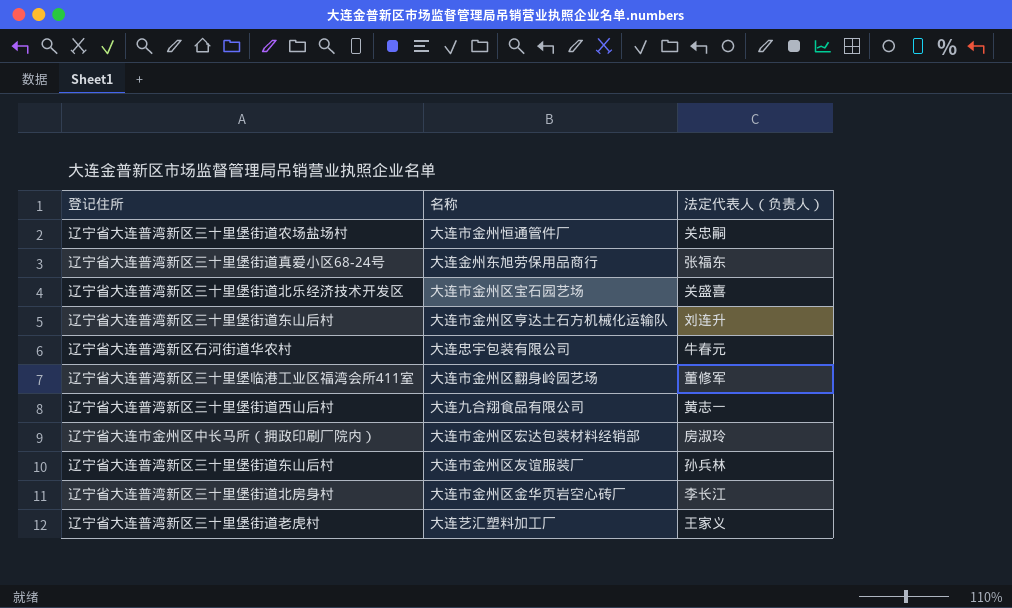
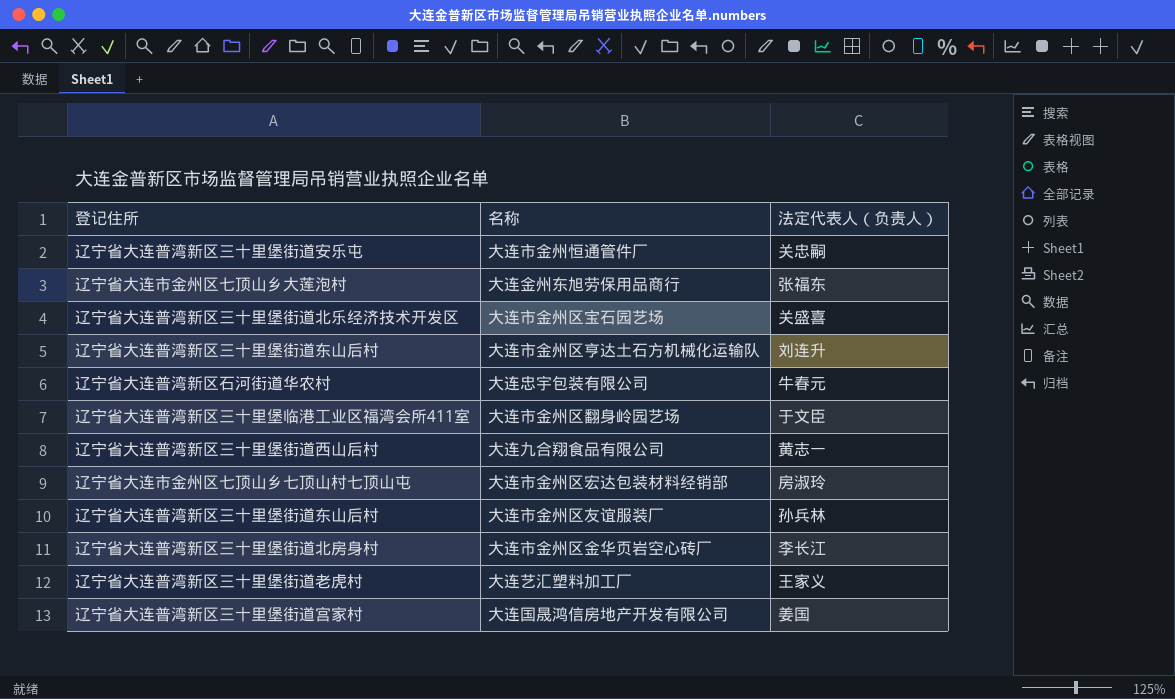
大连市金州恒通管件厂 | 登记住所: 辽宁省大连普湾新区三十里堡街道农场盐场村 -> 辽宁省大连普湾新区三十里堡街道安乐屯
大连金州东旭劳保用品商行 | 登记住所: 辽宁省大连普湾新区三十里堡街道真爱小区68-24号 -> 辽宁省大连市金州区七顶山乡大莲泡村
大连市金州区翻身岭园艺场 | 法定代表人（负责人）: 董修军 -> 于文臣
大连市金州区宏达包装材料经销部 | 登记住所: 辽宁省大连市金州区中长马所（拥政印刷厂院内） -> 辽宁省大连市金州区七顶山乡七顶山村七顶山屯
row 大连国晟鸿信房地产开发有限公司: none -> 辽宁省大连普湾新区三十里堡街道宫家村 | 姜国

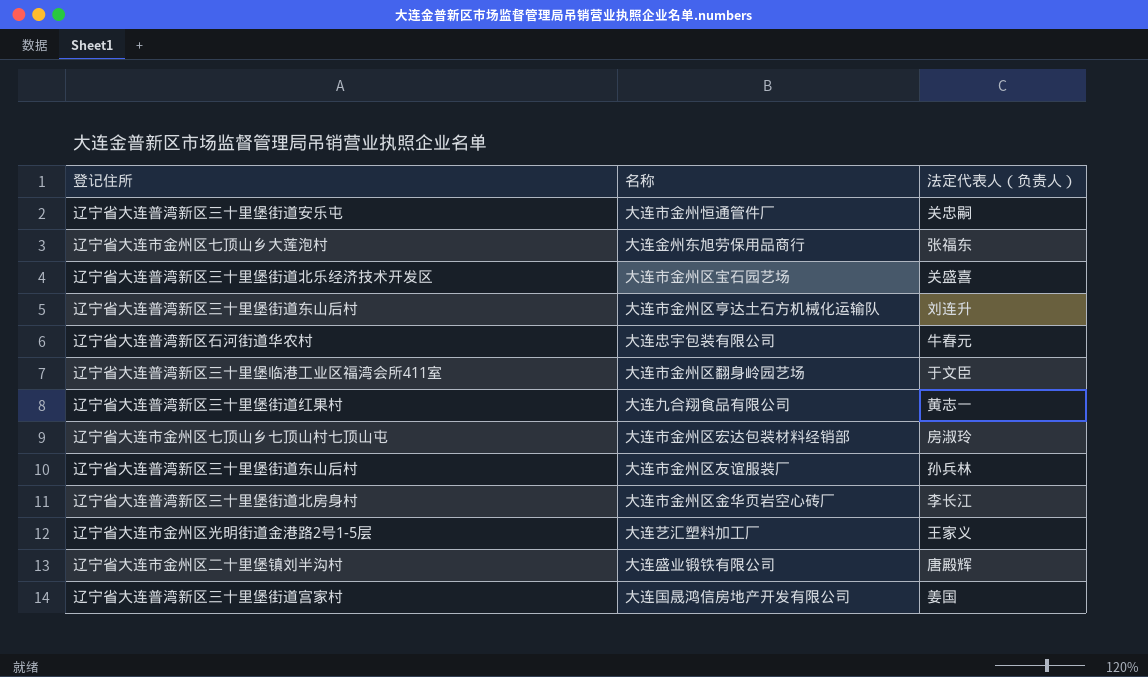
大连九合翔食品有限公司 | 登记住所: 辽宁省大连普湾新区三十里堡街道西山后村 -> 辽宁省大连普湾新区三十里堡街道红果村
大连艺汇塑料加工厂 | 登记住所: 辽宁省大连普湾新区三十里堡街道老虎村 -> 辽宁省大连市金州区光明街道金港路2号1-5层
row 大连盛业锻铁有限公司: none -> 辽宁省大连市金州区二十里堡镇刘半沟村 | 唐殿辉

